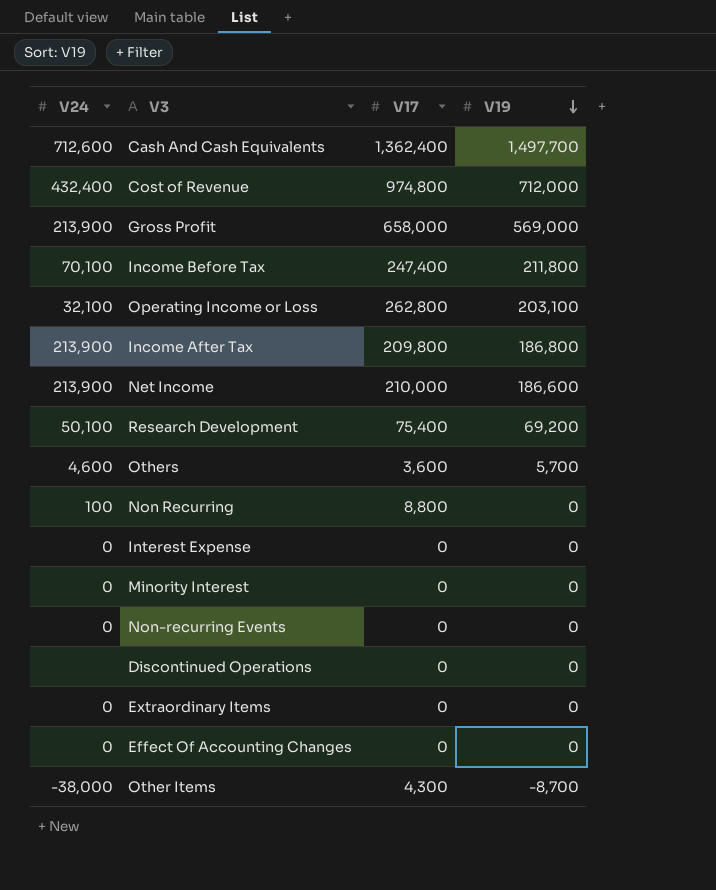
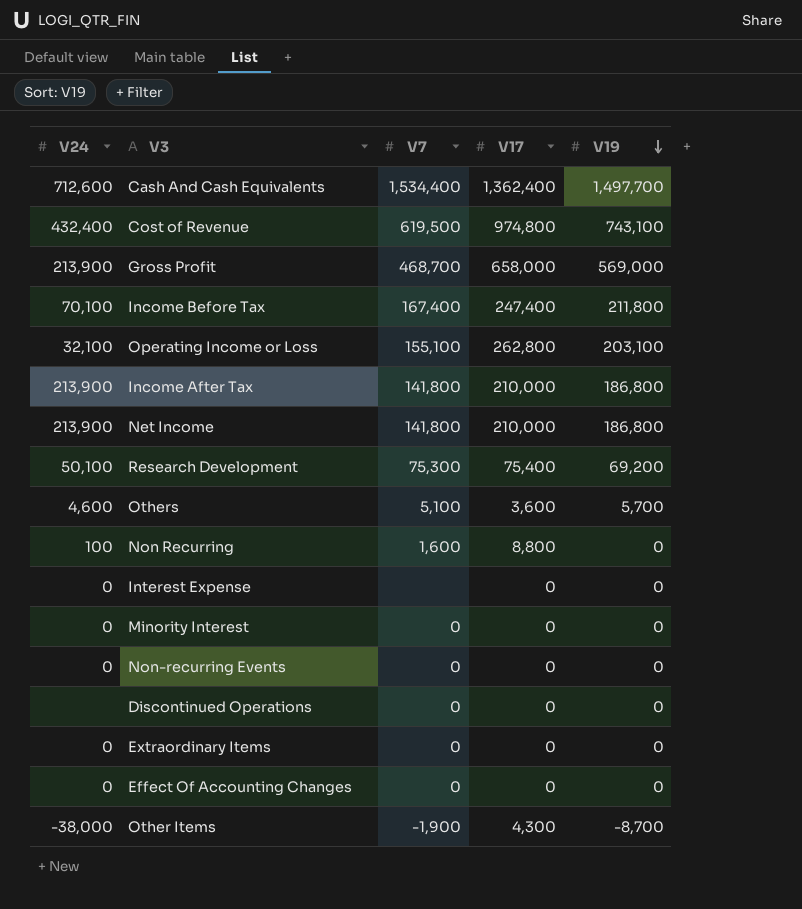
column V7 | position: none -> 3
Cost of Revenue | V19: 712,000 -> 743,100
Income After Tax | V17: 209,800 -> 210,000
Net Income | V19: 186,600 -> 186,800

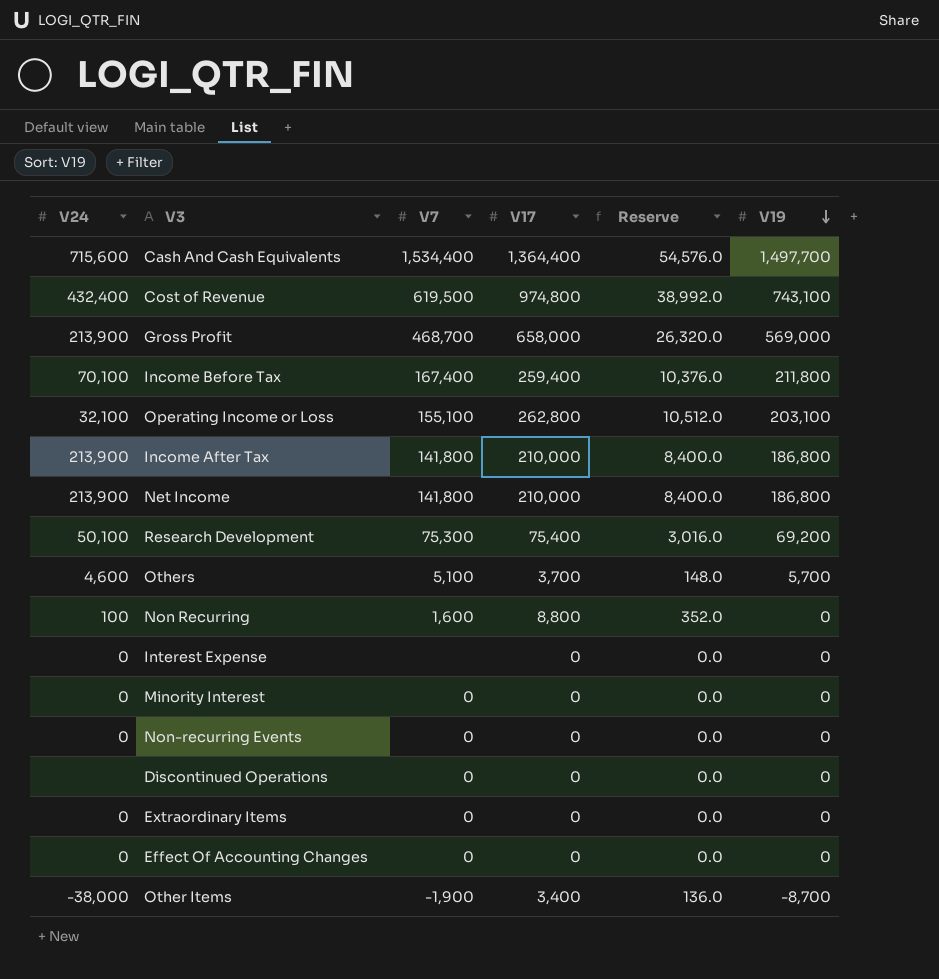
column Reserve | formula: none -> [V17] * 0.04
Cash And Cash Equivalents | V24: 712,600 -> 715,600
Cash And Cash Equivalents | V17: 1,362,400 -> 1,364,400
Income Before Tax | V17: 247,400 -> 259,400
Others | V17: 3,600 -> 3,700
Other Items | V17: 4,300 -> 3,400

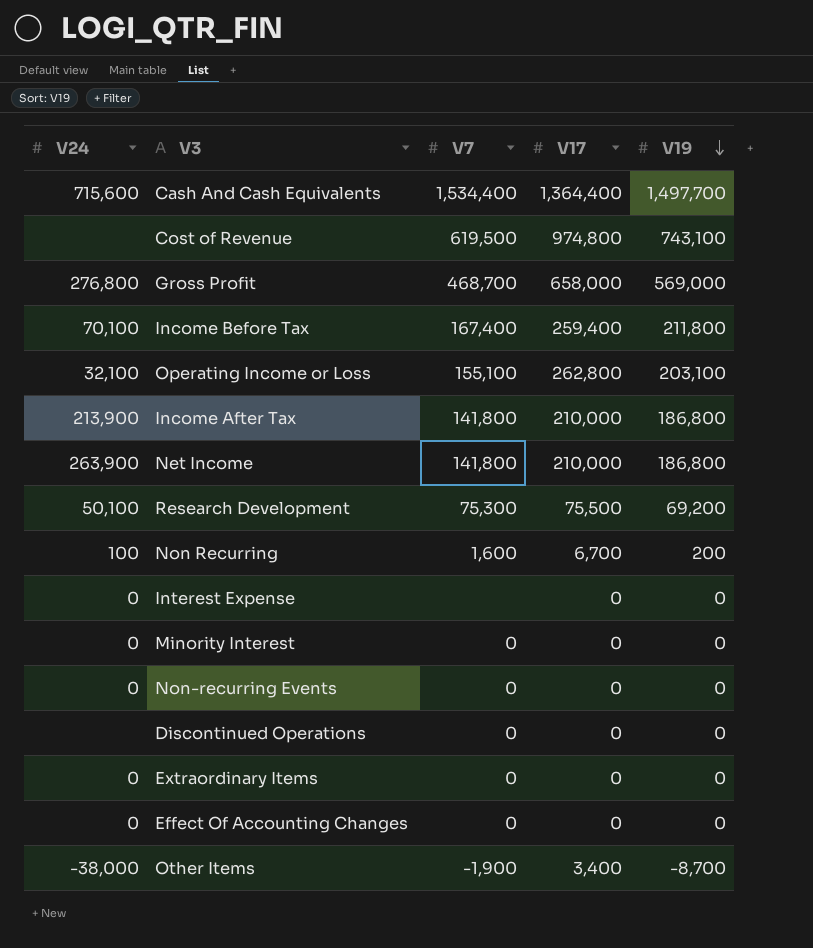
column Reserve | formula: [V17] * 0.04 -> none
row Others: 4,600 | 5,100 | 3,700 | 148.0 | 5,700 -> none
Cost of Revenue | V24: 432,400 -> none
Gross Profit | V24: 213,900 -> 276,800
Net Income | V24: 213,900 -> 263,900
Research Development | V17: 75,400 -> 75,500
Non Recurring | V17: 8,800 -> 6,700
Non Recurring | V19: 0 -> 200

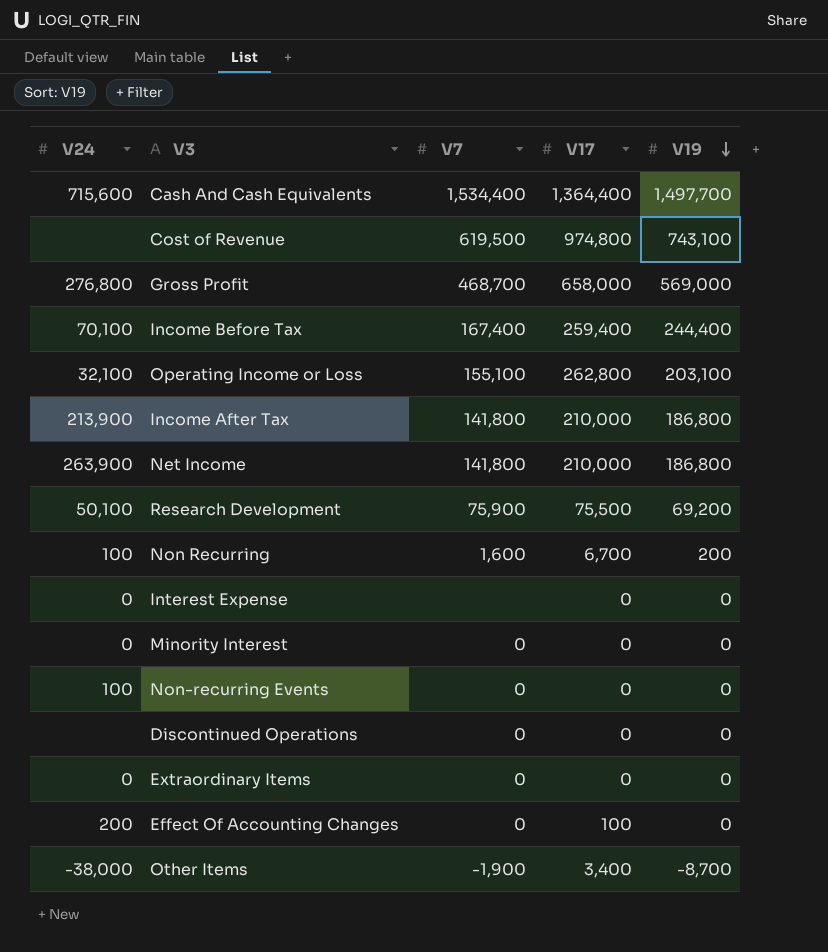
Income Before Tax | V19: 211,800 -> 244,400
Research Development | V7: 75,300 -> 75,900
Non-recurring Events | V24: 0 -> 100
Effect Of Accounting Changes | V24: 0 -> 200
Effect Of Accounting Changes | V17: 0 -> 100

